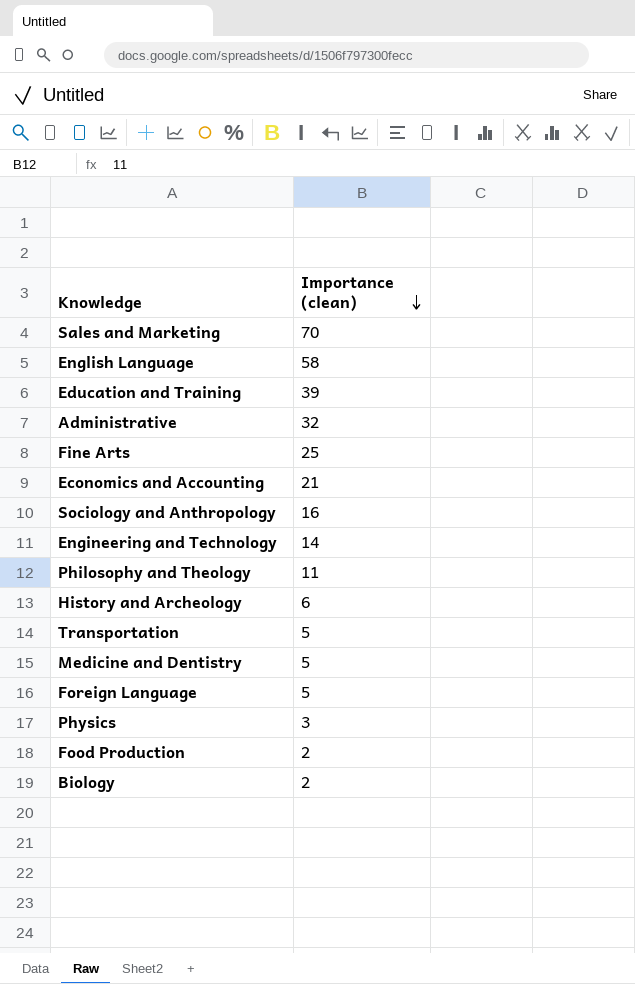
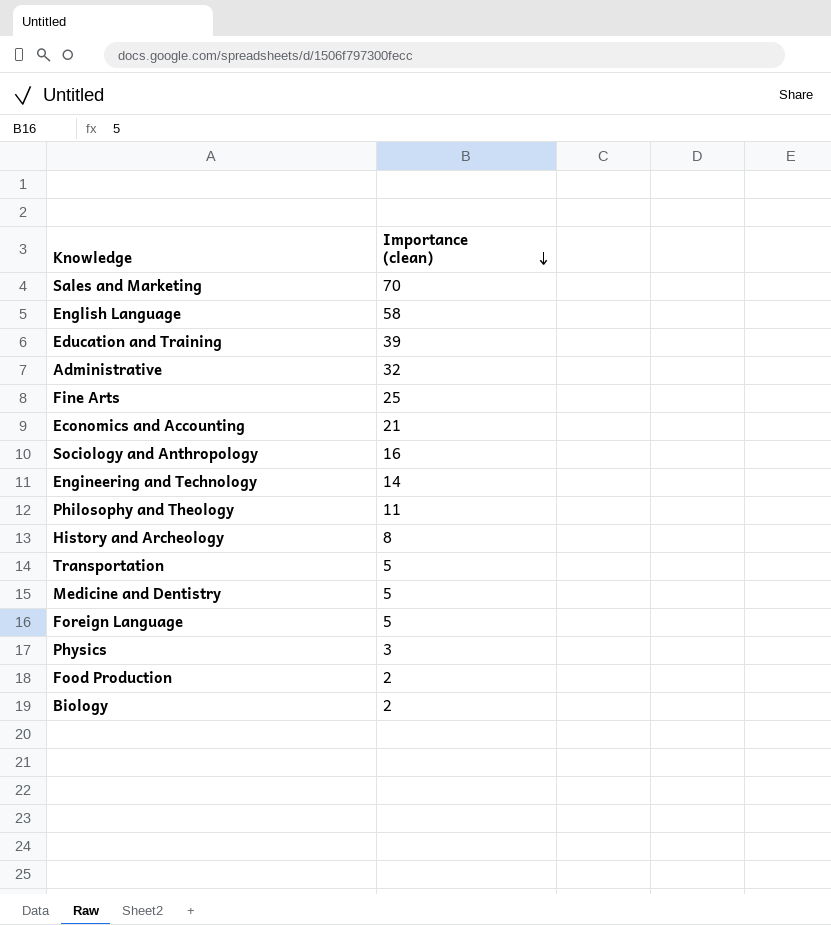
History and Archeology | Importance (clean): 6 -> 8

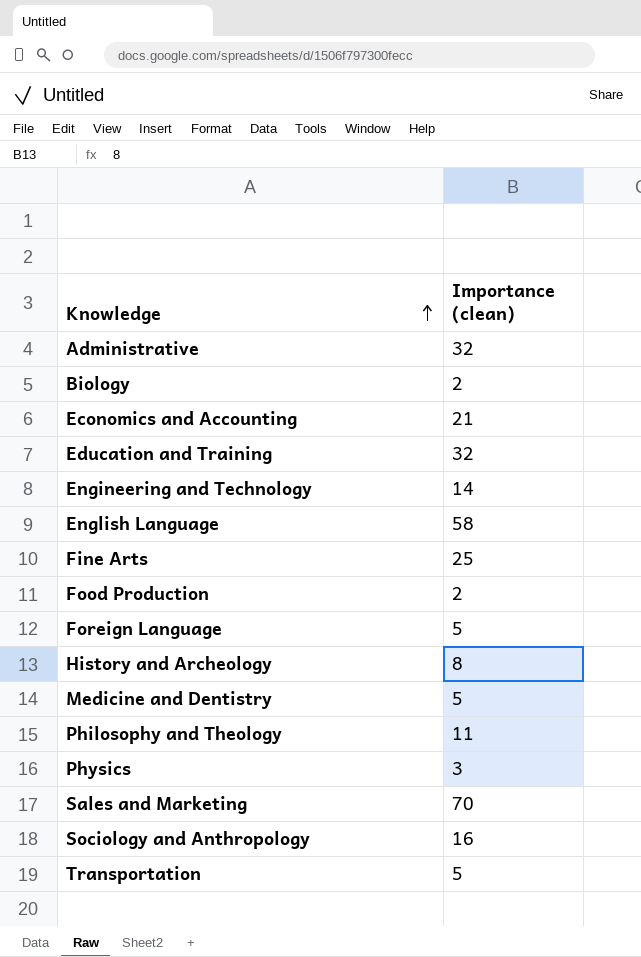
row order: Importance (clean) descending -> Knowledge ascending
Education and Training | Importance (clean): 39 -> 32

